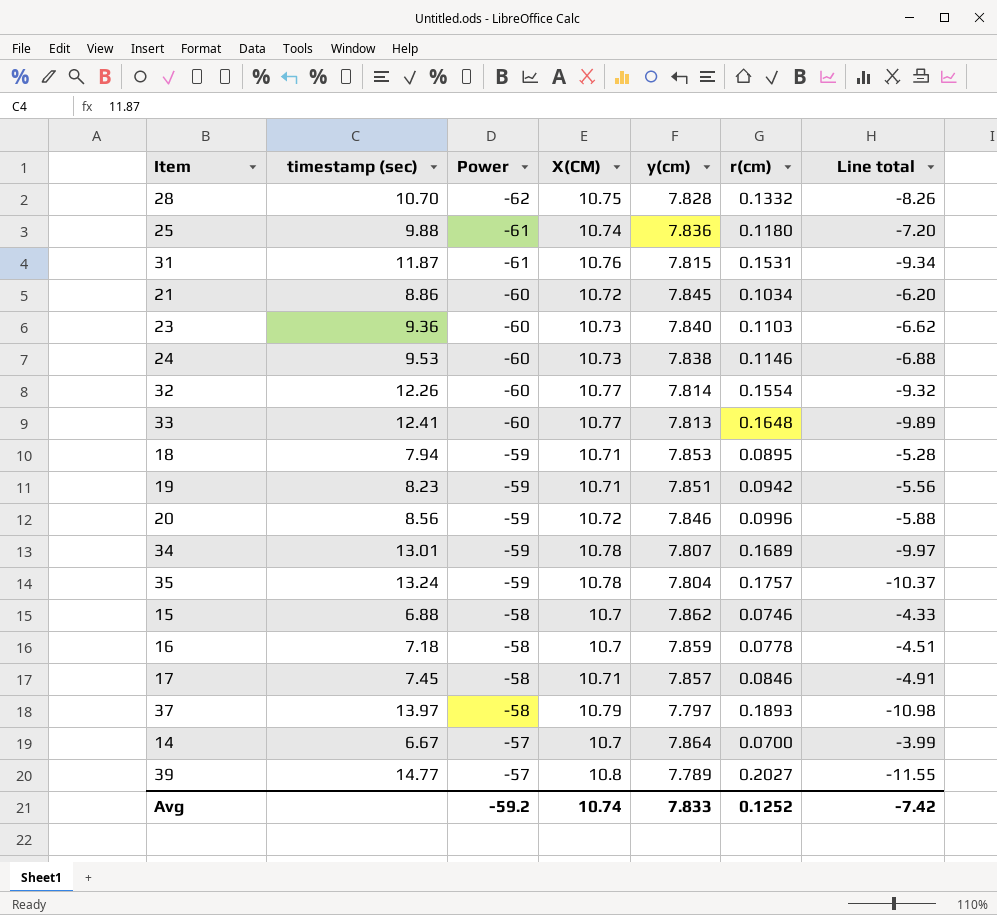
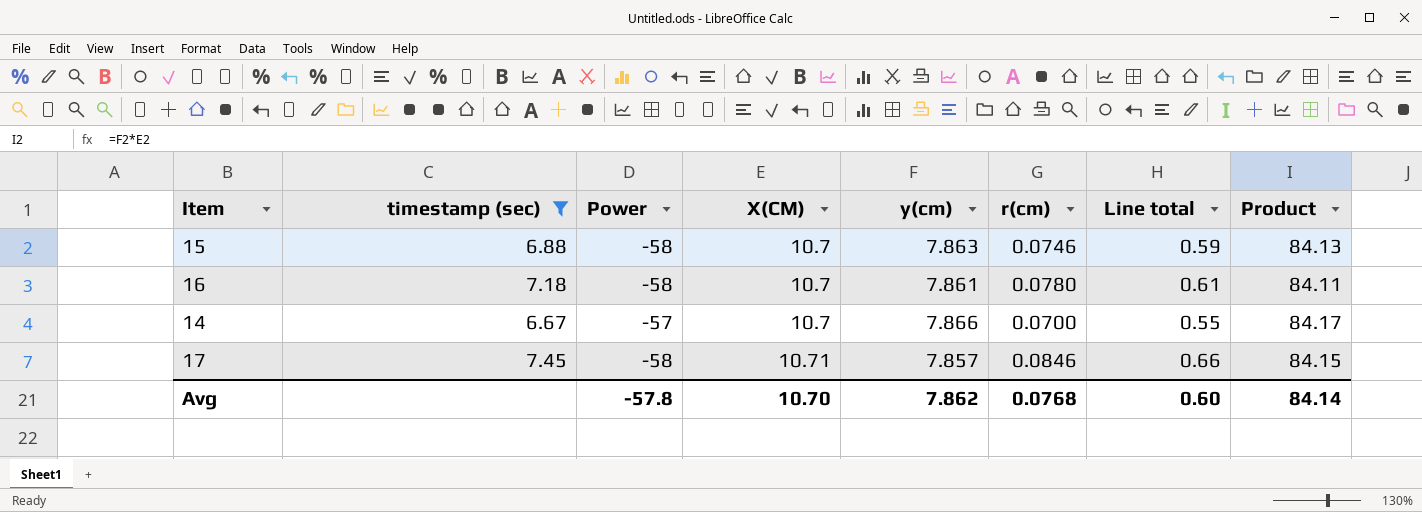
filter: none -> timestamp (sec) <= 7.45
row order: Power ascending -> X(CM) ascending
column Line total | formula: [Power] * [r(cm)] -> [y(cm)] * [r(cm)]
column Product | formula: none -> [X(CM)] * [y(cm)]
15 | y(cm): 7.862 -> 7.863
16 | y(cm): 7.859 -> 7.861
16 | r(cm): 0.0778 -> 0.0780
14 | y(cm): 7.864 -> 7.866
Avg | Power: -59.2 -> -57.8
Avg | X(CM): 10.74 -> 10.70
Avg | y(cm): 7.833 -> 7.862
Avg | r(cm): 0.1252 -> 0.0768
Avg | Line total: -7.42 -> 0.60

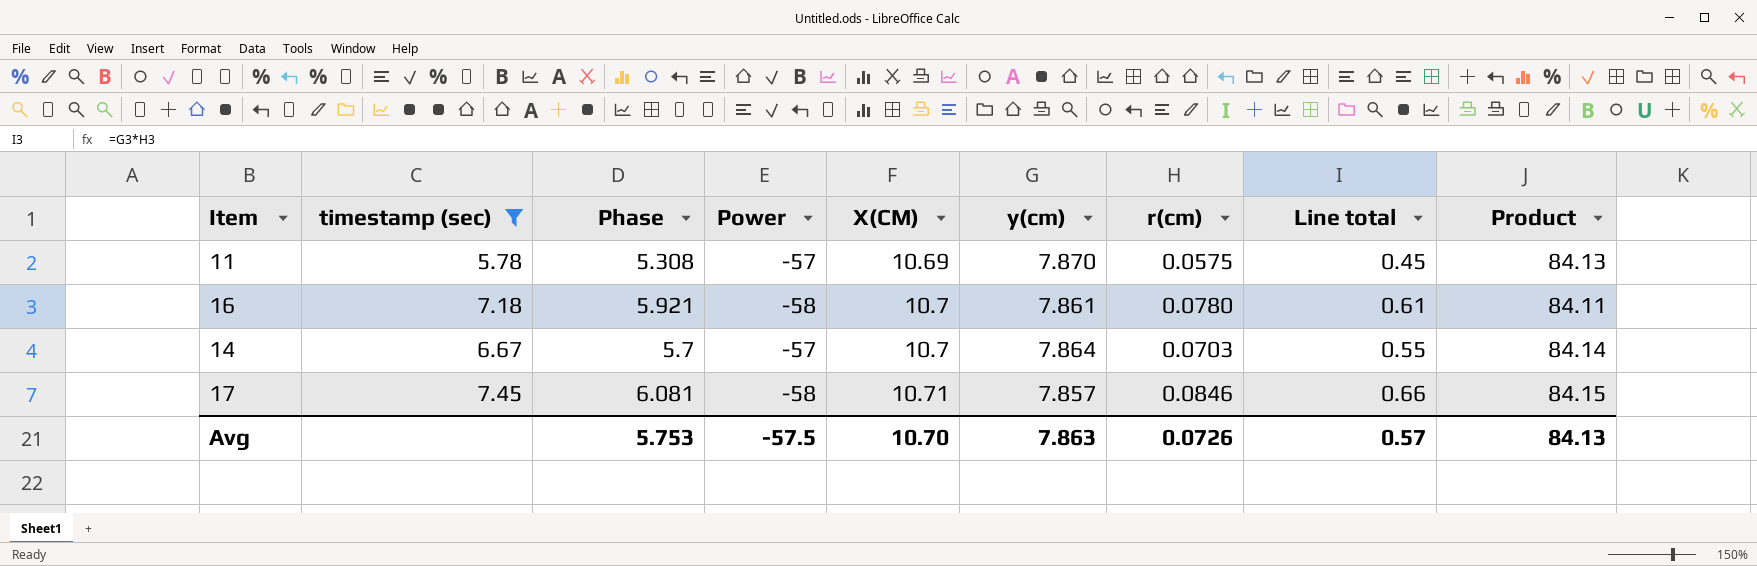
column Phase | position: none -> 3
row 15: 6.88 | -58 | 10.7 | 7.863 | 0.0746 | 0.59 | 84.13 -> none
row 11: none -> 5.78 | 5.308 | -57 | 10.69 | 7.870 | 0.0575 | 0.45 | 84.13
14 | y(cm): 7.866 -> 7.864
14 | r(cm): 0.0700 -> 0.0703
14 | Product: 84.17 -> 84.14
Avg | Power: -57.8 -> -57.5
Avg | y(cm): 7.862 -> 7.863
Avg | r(cm): 0.0768 -> 0.0726
Avg | Line total: 0.60 -> 0.57
Avg | Product: 84.14 -> 84.13

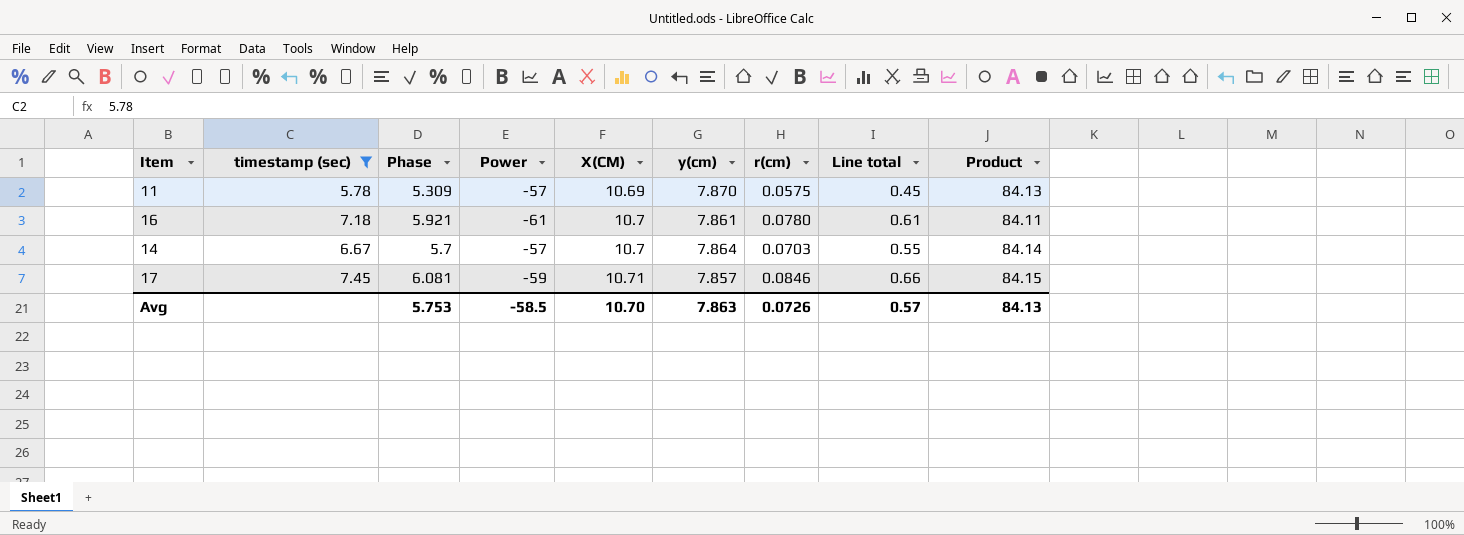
11 | Phase: 5.308 -> 5.309
16 | Power: -58 -> -61
17 | Power: -58 -> -59
Avg | Power: -57.5 -> -58.5

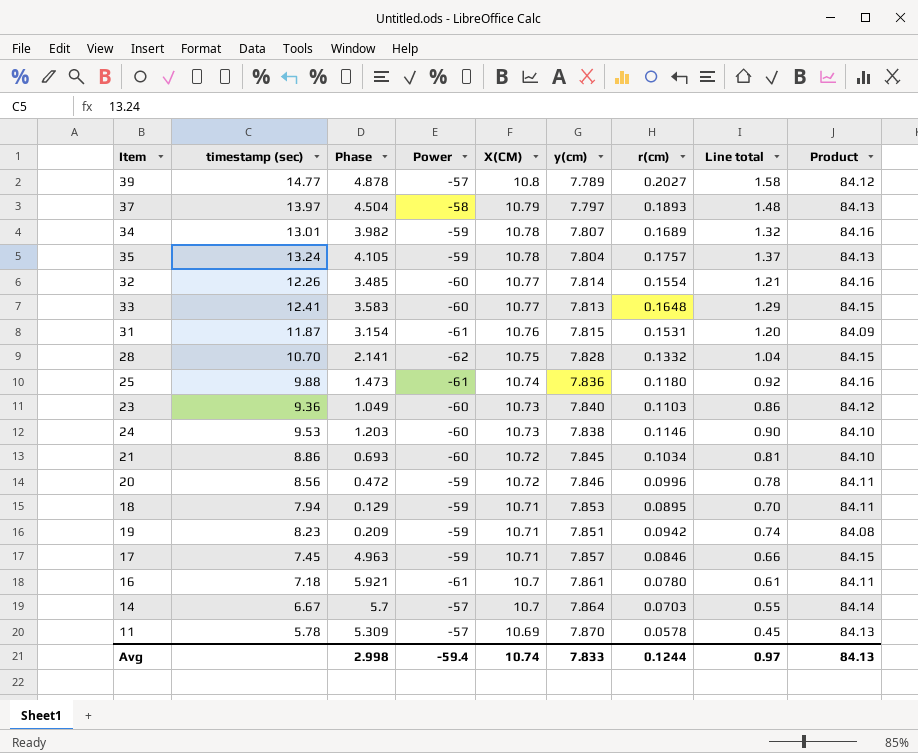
filter: timestamp (sec) <= 7.45 -> none
row order: X(CM) ascending -> X(CM) descending
17 | Phase: 6.081 -> 4.963
11 | r(cm): 0.0575 -> 0.0578
Avg | Phase: 5.753 -> 2.998
Avg | Power: -58.5 -> -59.4
Avg | X(CM): 10.70 -> 10.74
Avg | y(cm): 7.863 -> 7.833
Avg | r(cm): 0.0726 -> 0.1244
Avg | Line total: 0.57 -> 0.97

